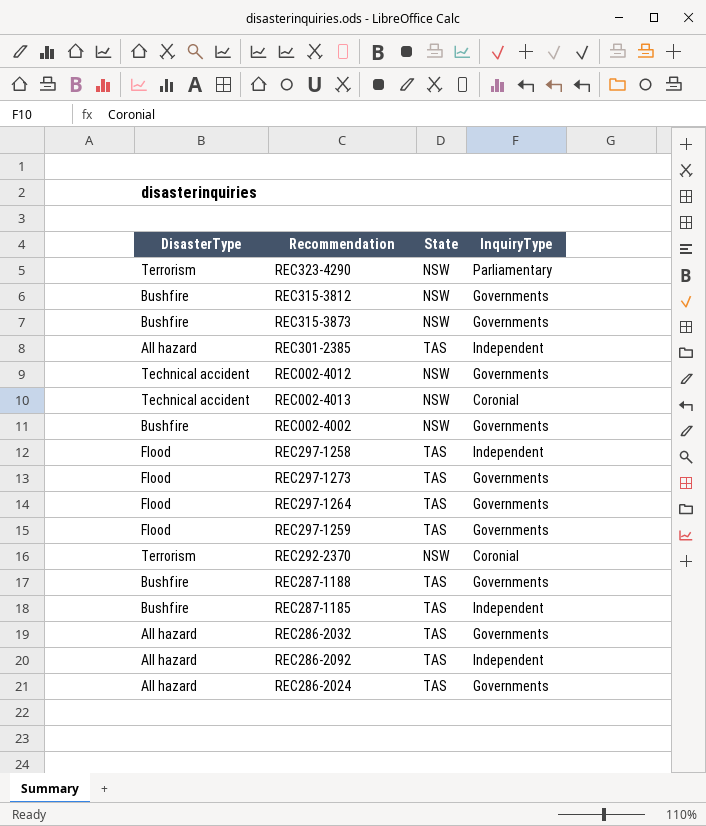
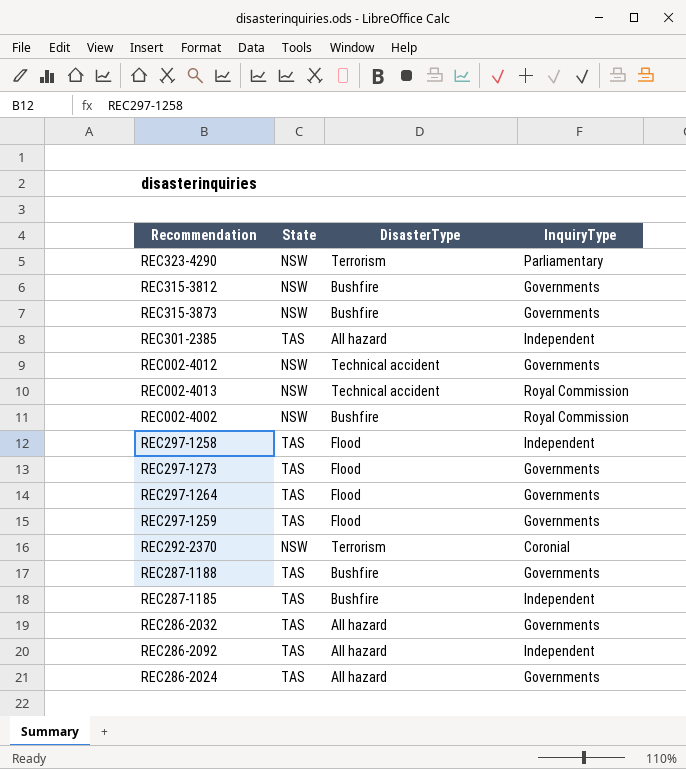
column DisasterType | position: 1 -> 3
REC002-4013 | InquiryType: Coronial -> Royal Commission
REC002-4002 | InquiryType: Governments -> Royal Commission

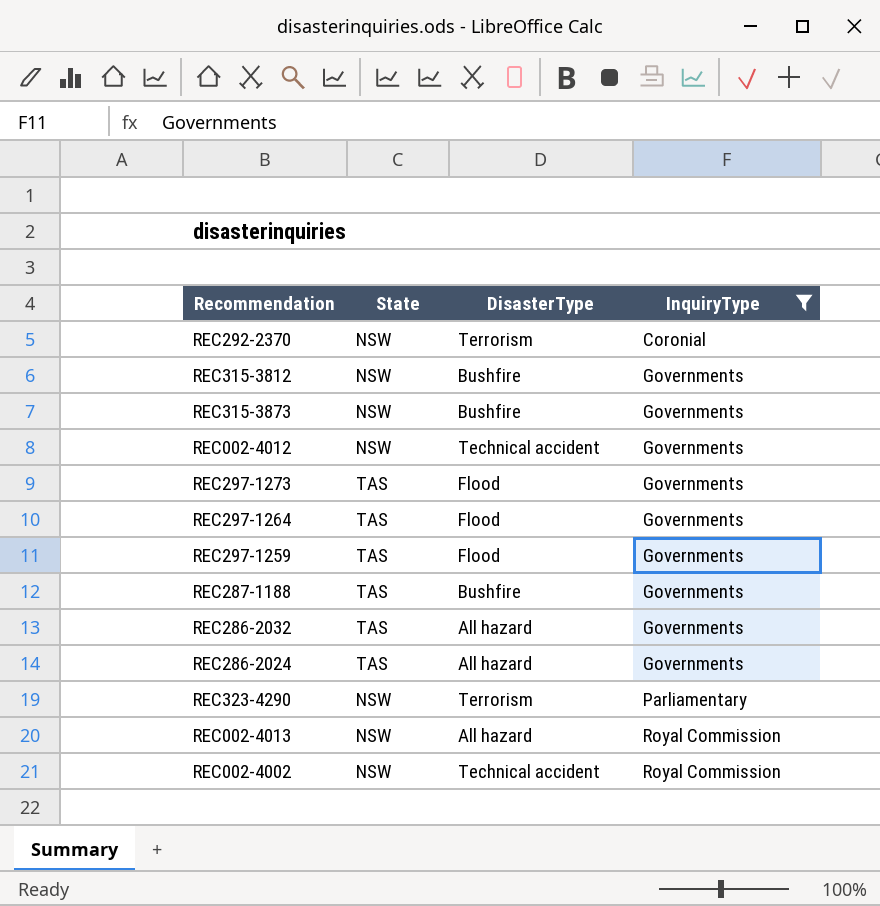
filter: none -> InquiryType != Independent
row order: none -> InquiryType ascending
REC002-4013 | DisasterType: Technical accident -> All hazard
REC002-4002 | DisasterType: Bushfire -> Technical accident

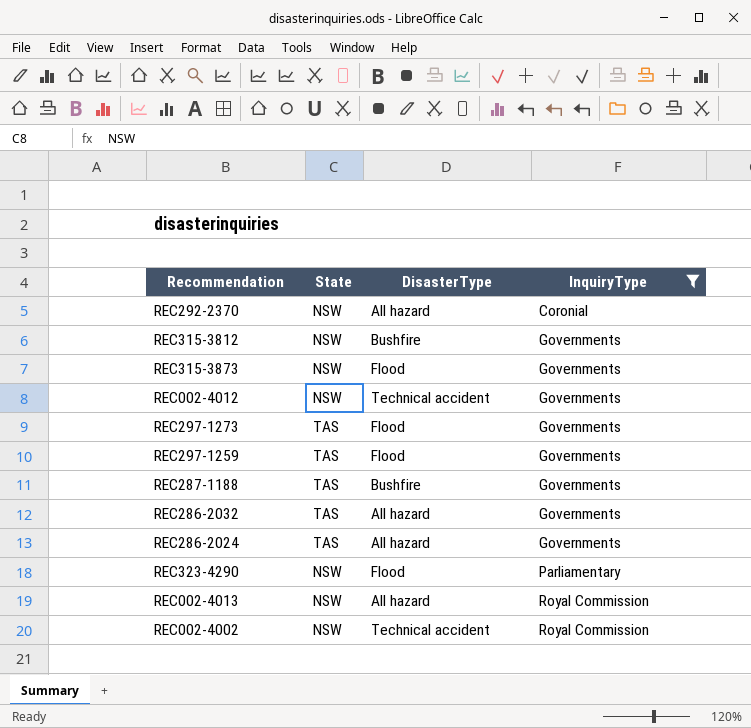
row REC297-1264: TAS | Flood | Governments -> none
REC292-2370 | DisasterType: Terrorism -> All hazard
REC315-3873 | DisasterType: Bushfire -> Flood
REC323-4290 | DisasterType: Terrorism -> Flood

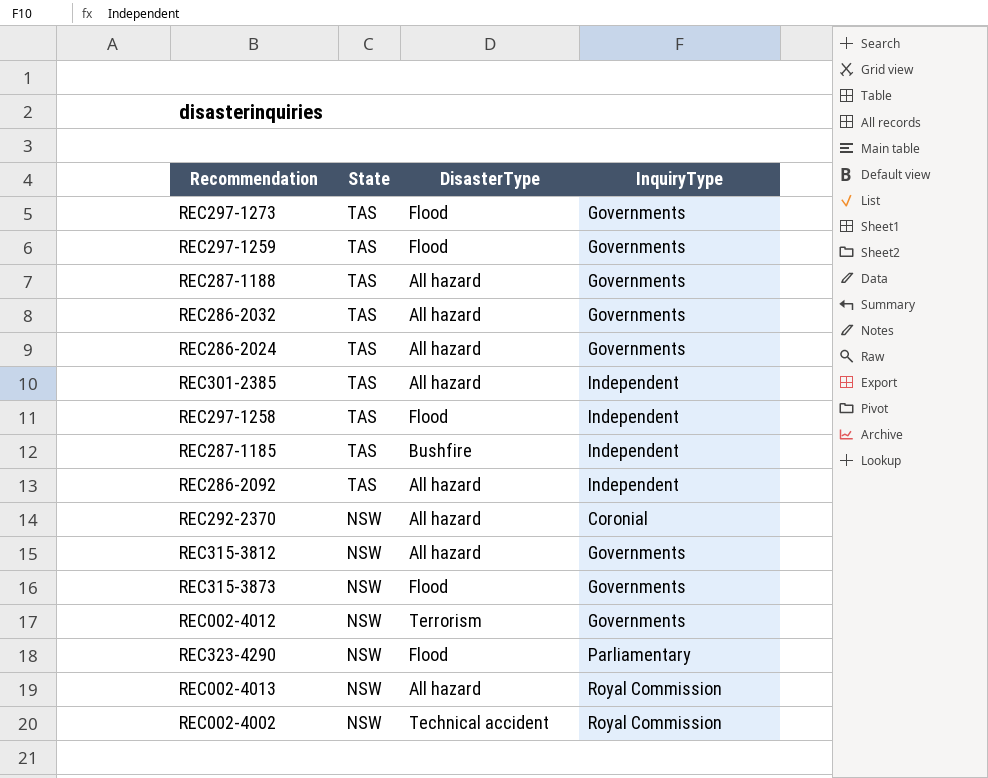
filter: InquiryType != Independent -> none
row order: InquiryType ascending -> State descending
REC287-1188 | DisasterType: Bushfire -> All hazard
REC315-3812 | DisasterType: Bushfire -> All hazard
REC002-4012 | DisasterType: Technical accident -> Terrorism

